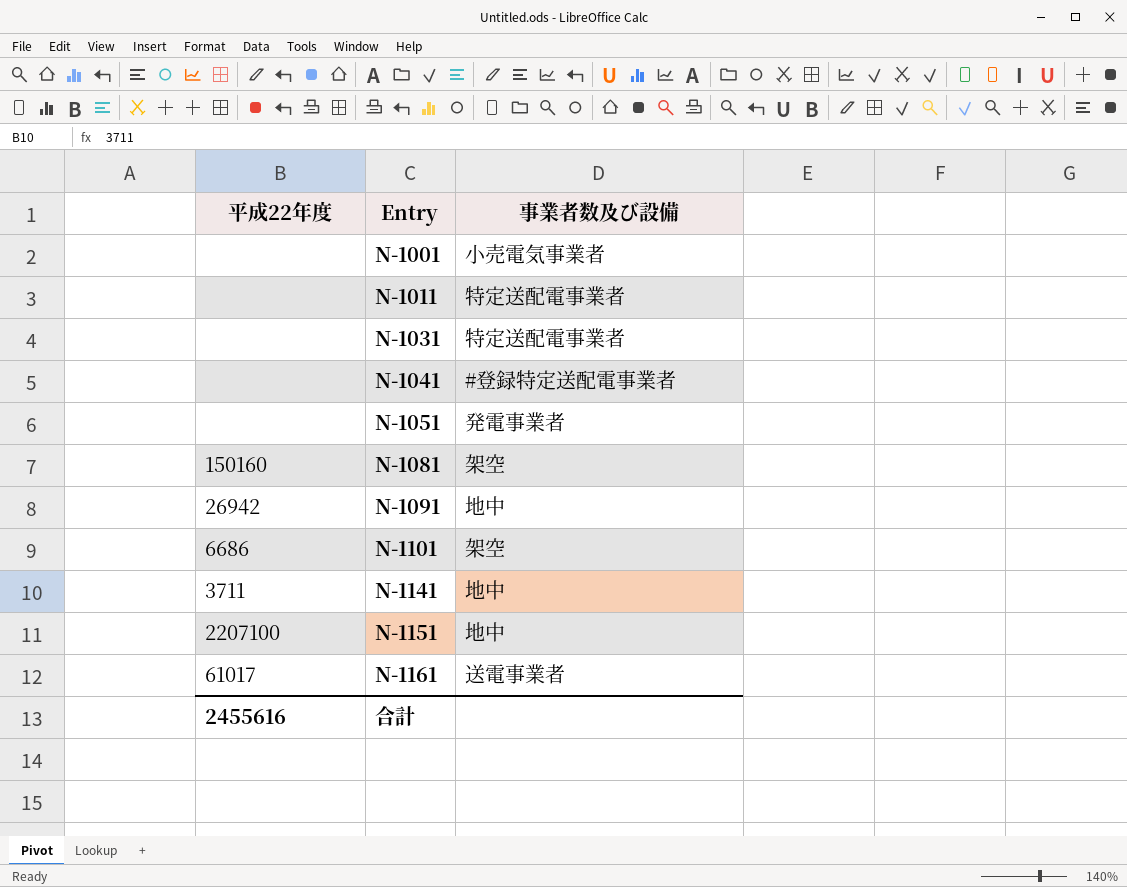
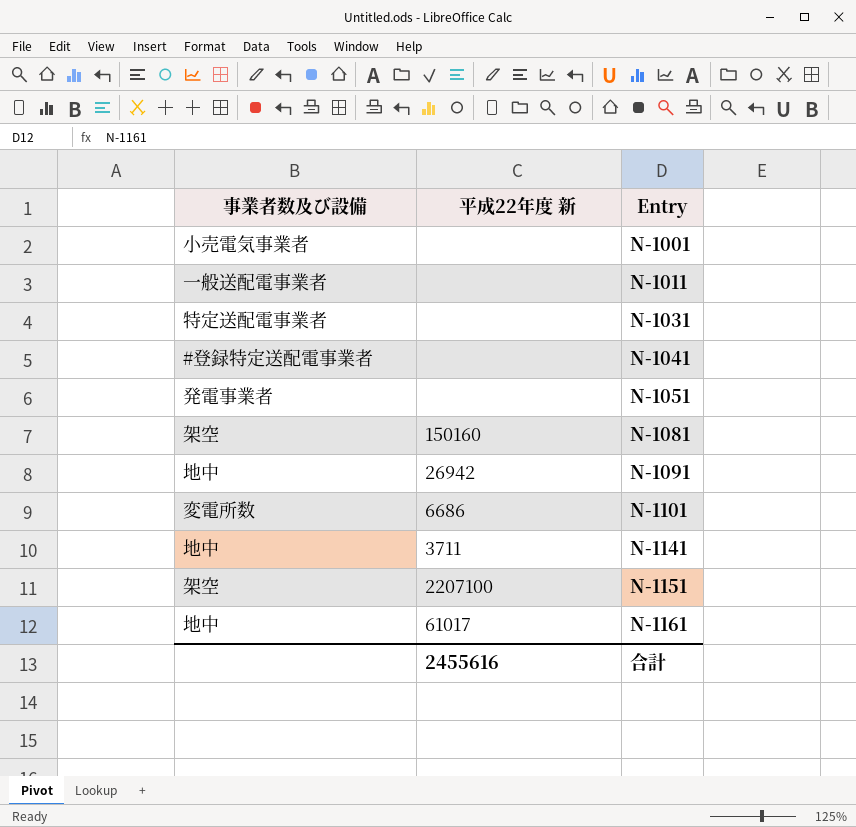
column 事業者数及び設備 | position: 3 -> 1
column name: 平成22年度 -> 平成22年度 新
N-1011 | 事業者数及び設備: 特定送配電事業者 -> 一般送配電事業者
N-1101 | 事業者数及び設備: 架空 -> 変電所数
N-1151 | 事業者数及び設備: 地中 -> 架空
N-1161 | 事業者数及び設備: 送電事業者 -> 地中

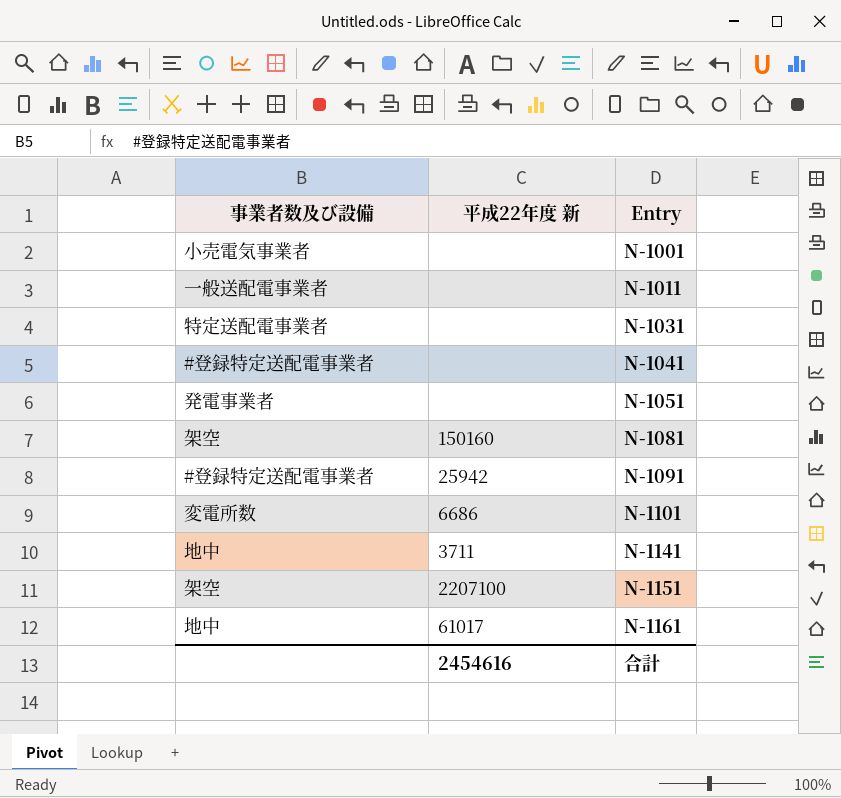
N-1091 | 事業者数及び設備: 地中 -> #登録特定送配電事業者
N-1091 | 平成22年度 新: 26942 -> 25942
合計 | 平成22年度 新: 2455616 -> 2454616

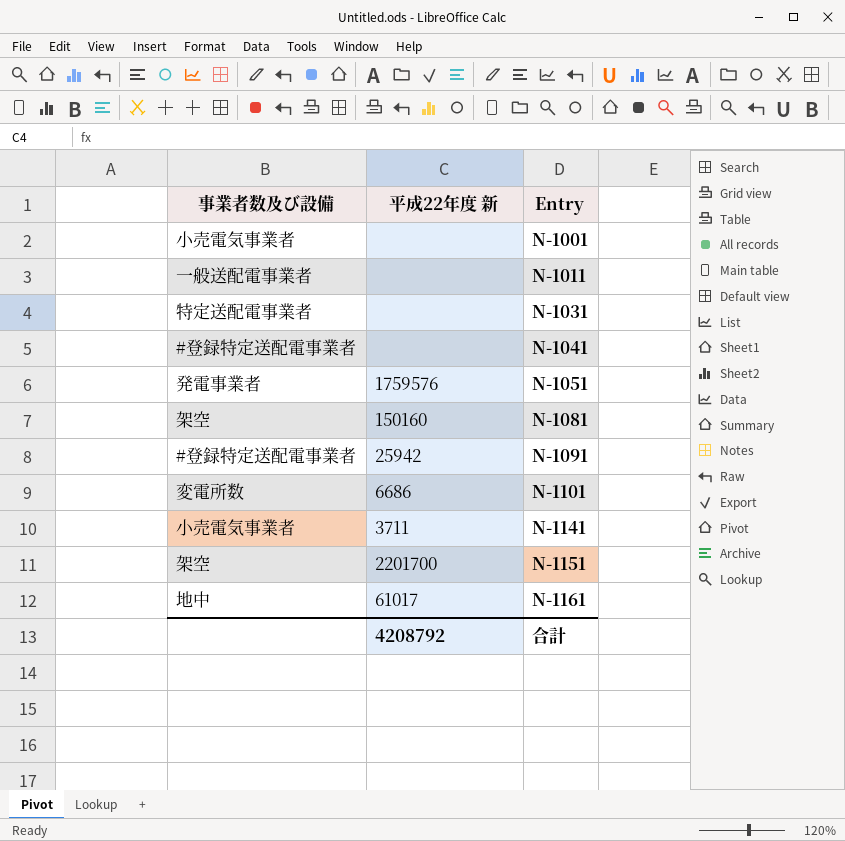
N-1051 | 平成22年度 新: none -> 1759576
N-1141 | 事業者数及び設備: 地中 -> 小売電気事業者
N-1151 | 平成22年度 新: 2207100 -> 2201700
合計 | 平成22年度 新: 2454616 -> 4208792

